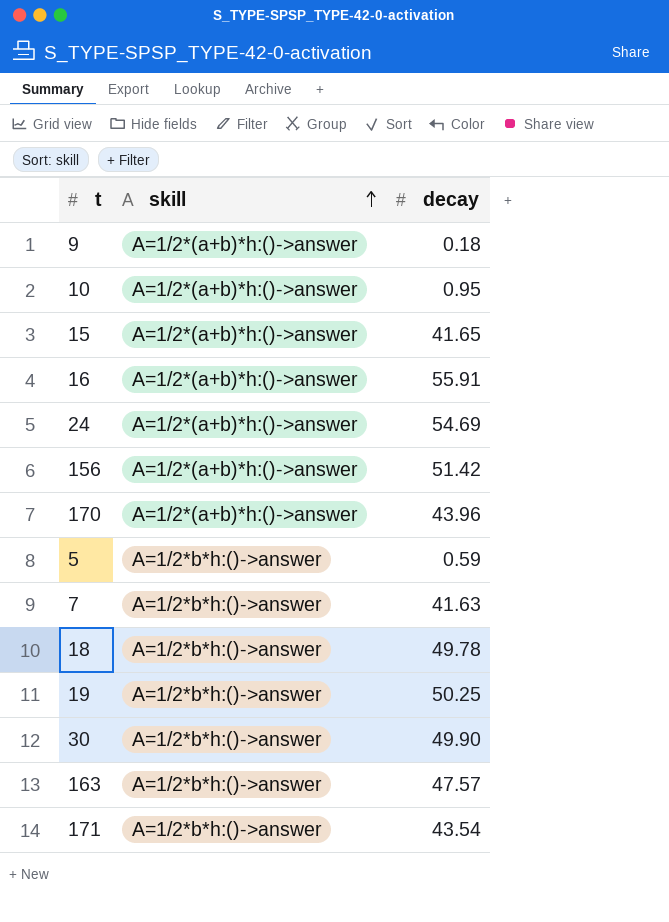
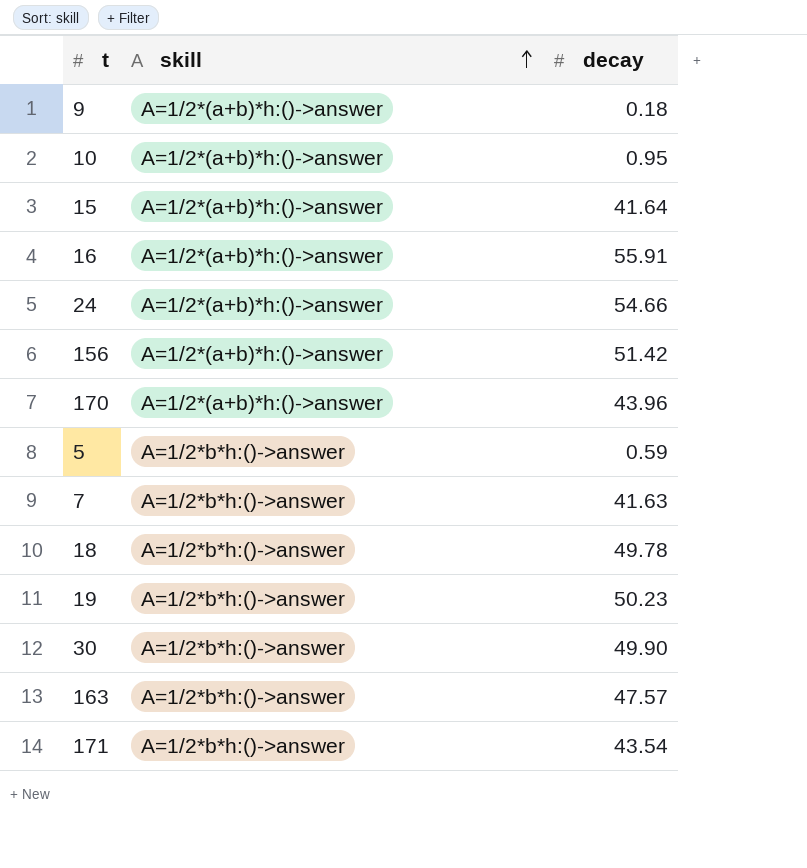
15 | decay: 41.65 -> 41.64
24 | decay: 54.69 -> 54.66
19 | decay: 50.25 -> 50.23

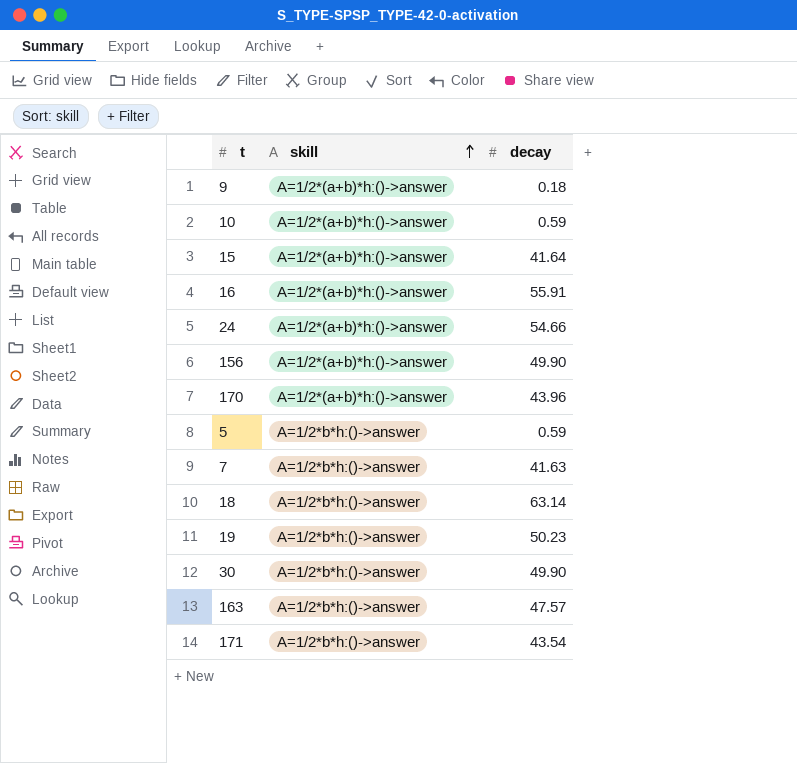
10 | decay: 0.95 -> 0.59
156 | decay: 51.42 -> 49.90
18 | decay: 49.78 -> 63.14

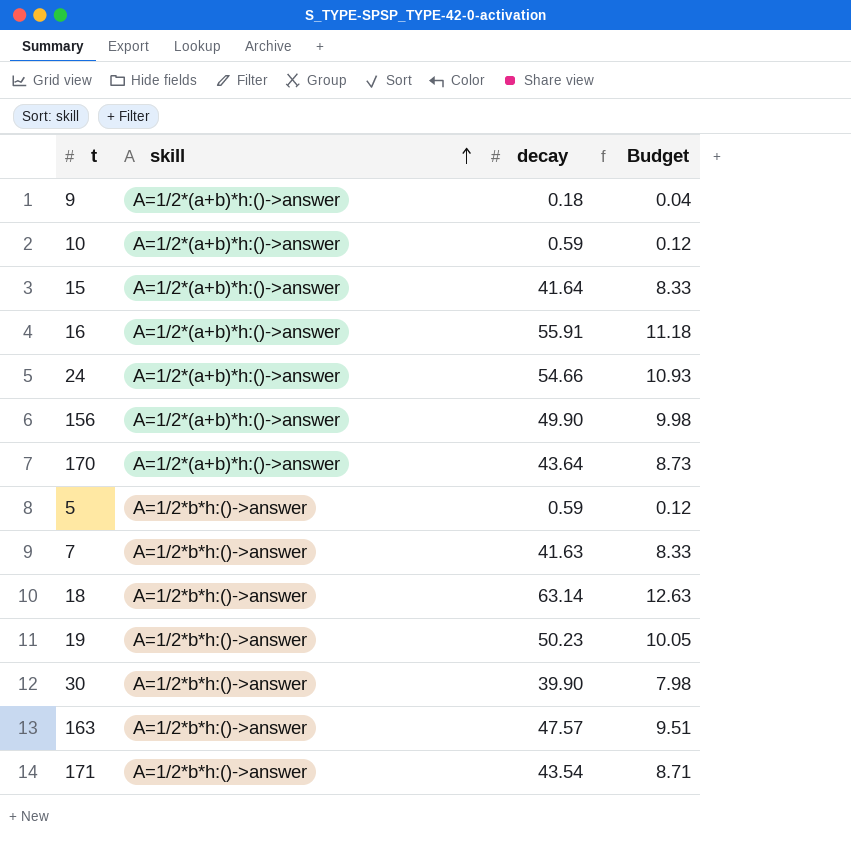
column Budget | formula: none -> [decay] * 0.2
170 | decay: 43.96 -> 43.64
30 | decay: 49.90 -> 39.90

